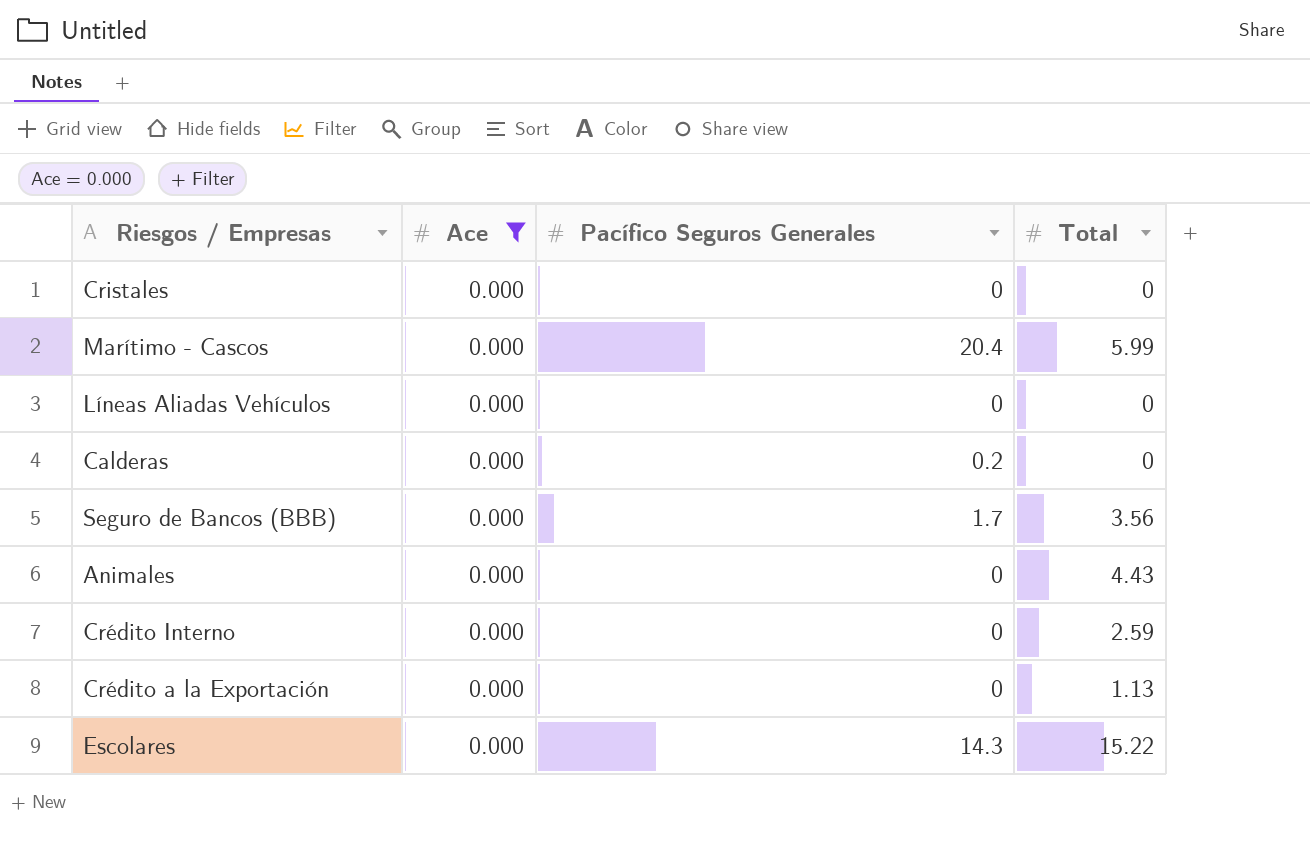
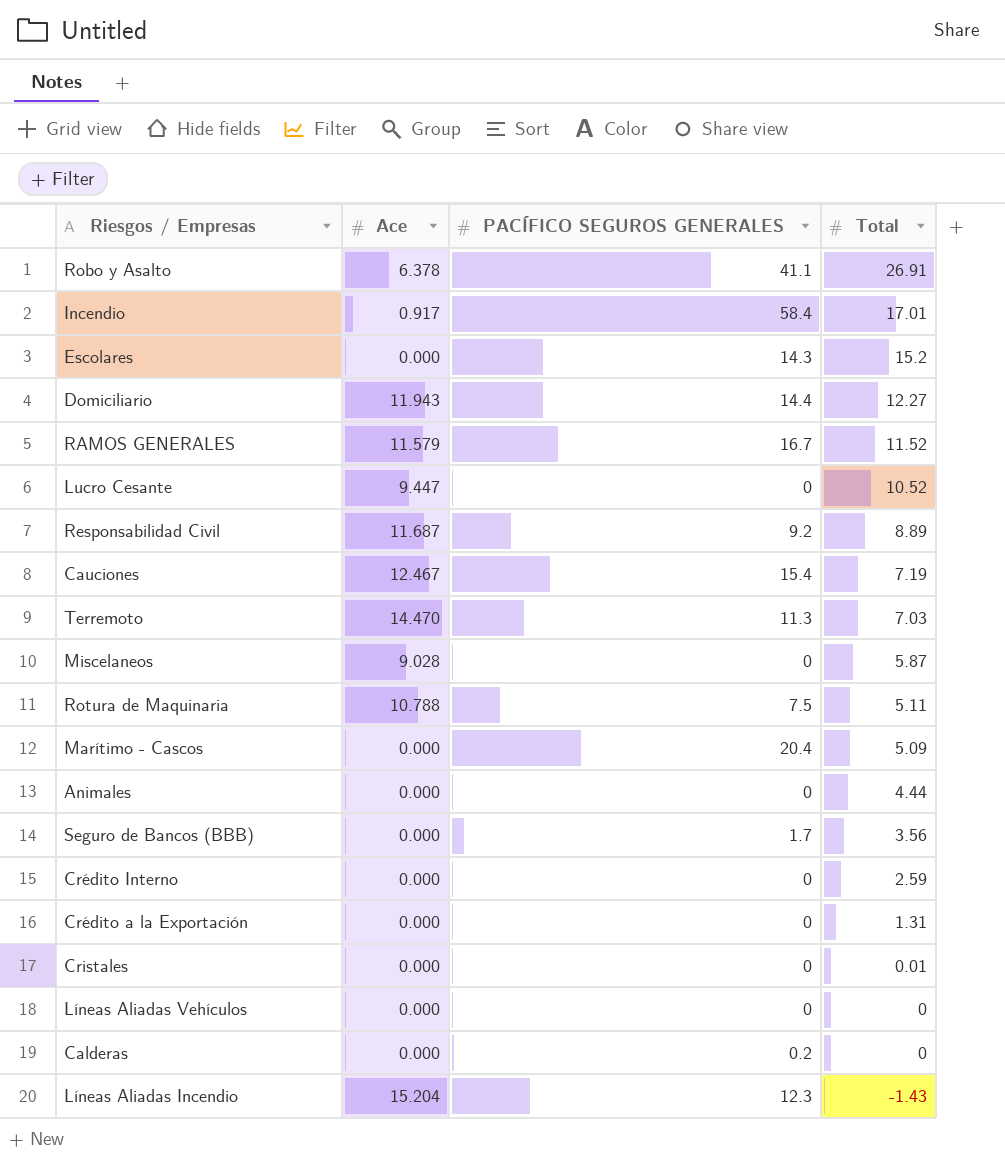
filter: Ace = 0.000 -> none
row order: none -> Total descending
column name: Pacífico Seguros Generales -> PACÍFICO SEGUROS GENERALES
Escolares | Total: 15.22 -> 15.2
Marítimo - Cascos | Total: 5.99 -> 5.09
Animales | Total: 4.43 -> 4.44
Crédito a la Exportación | Total: 1.13 -> 1.31
Cristales | Total: 0 -> 0.01

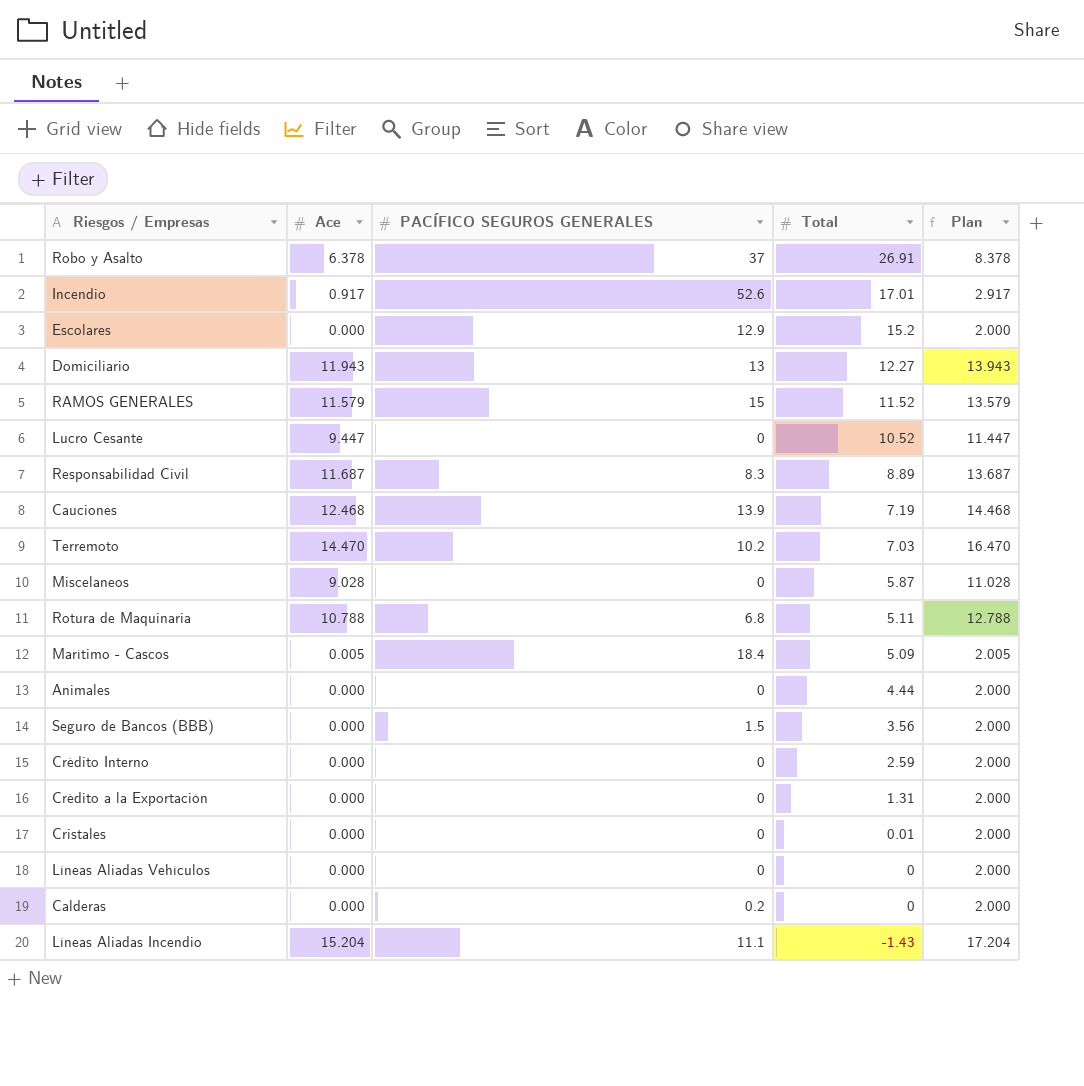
column Plan | formula: none -> [Ace] + 2
Robo y Asalto | PACÍFICO SEGUROS GENERALES: 41.1 -> 37
Incendio | PACÍFICO SEGUROS GENERALES: 58.4 -> 52.6
Escolares | PACÍFICO SEGUROS GENERALES: 14.3 -> 12.9
Domiciliario | PACÍFICO SEGUROS GENERALES: 14.4 -> 13
RAMOS GENERALES | PACÍFICO SEGUROS GENERALES: 16.7 -> 15
Responsabilidad Civil | PACÍFICO SEGUROS GENERALES: 9.2 -> 8.3
Cauciones | Ace: 12.467 -> 12.468
Cauciones | PACÍFICO SEGUROS GENERALES: 15.4 -> 13.9
Terremoto | PACÍFICO SEGUROS GENERALES: 11.3 -> 10.2
Rotura de Maquinaria | PACÍFICO SEGUROS GENERALES: 7.5 -> 6.8
Marítimo - Cascos | Ace: 0.000 -> 0.005
Marítimo - Cascos | PACÍFICO SEGUROS GENERALES: 20.4 -> 18.4
Seguro de Bancos (BBB) | PACÍFICO SEGUROS GENERALES: 1.7 -> 1.5
Líneas Aliadas Incendio | PACÍFICO SEGUROS GENERALES: 12.3 -> 11.1

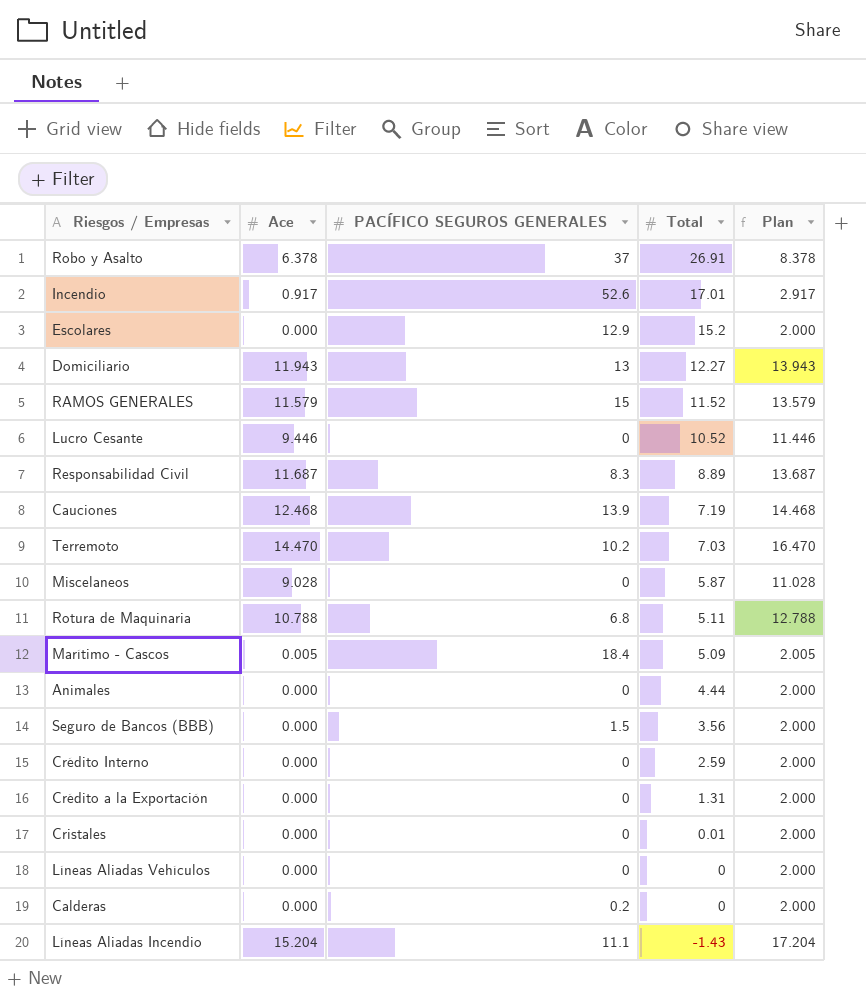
Lucro Cesante | Ace: 9.447 -> 9.446
Lucro Cesante | Plan: 11.447 -> 11.446

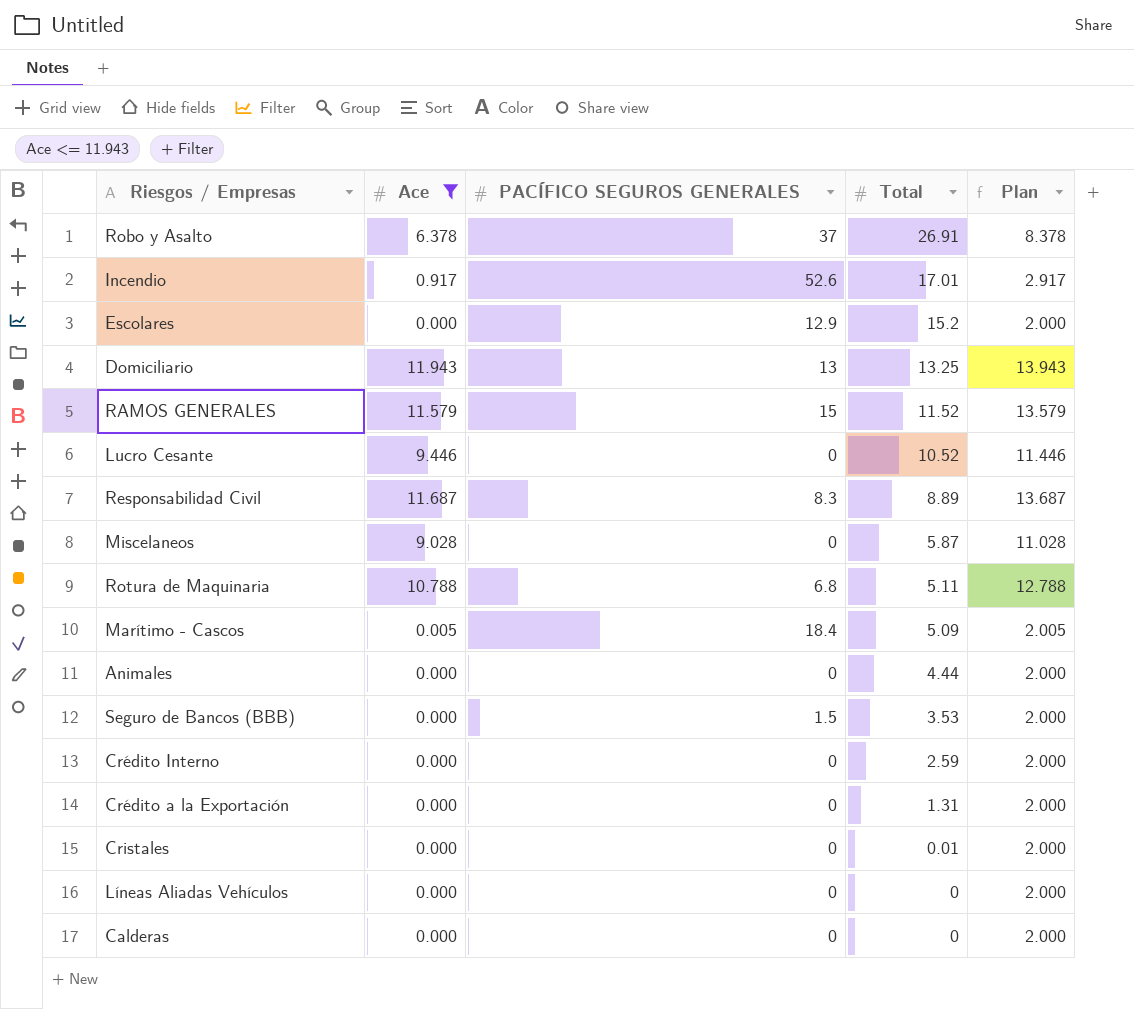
filter: none -> Ace <= 11.943
Domiciliario | Total: 12.27 -> 13.25
Seguro de Bancos (BBB) | Total: 3.56 -> 3.53
Calderas | PACÍFICO SEGUROS GENERALES: 0.2 -> 0

